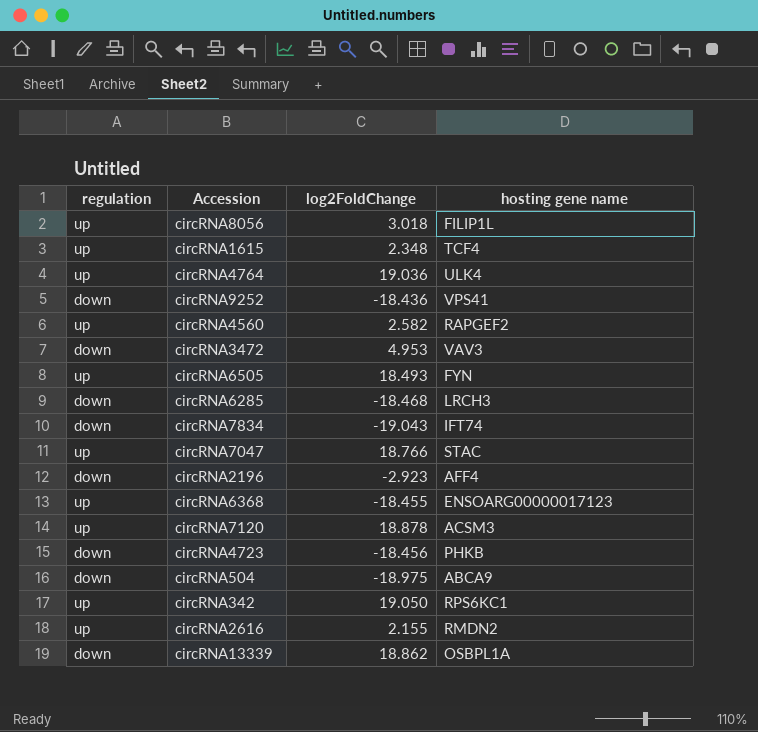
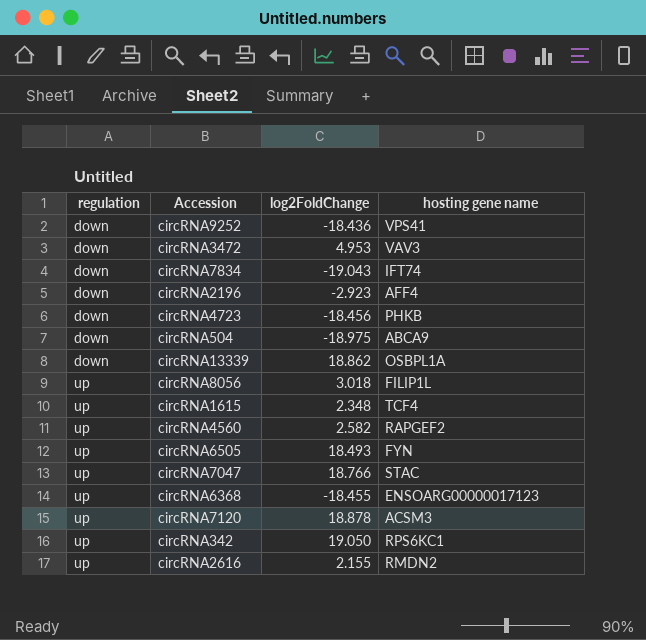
row order: none -> regulation ascending
row circRNA4764: up | 19.036 | ULK4 -> none
row circRNA6285: down | -18.468 | LRCH3 -> none

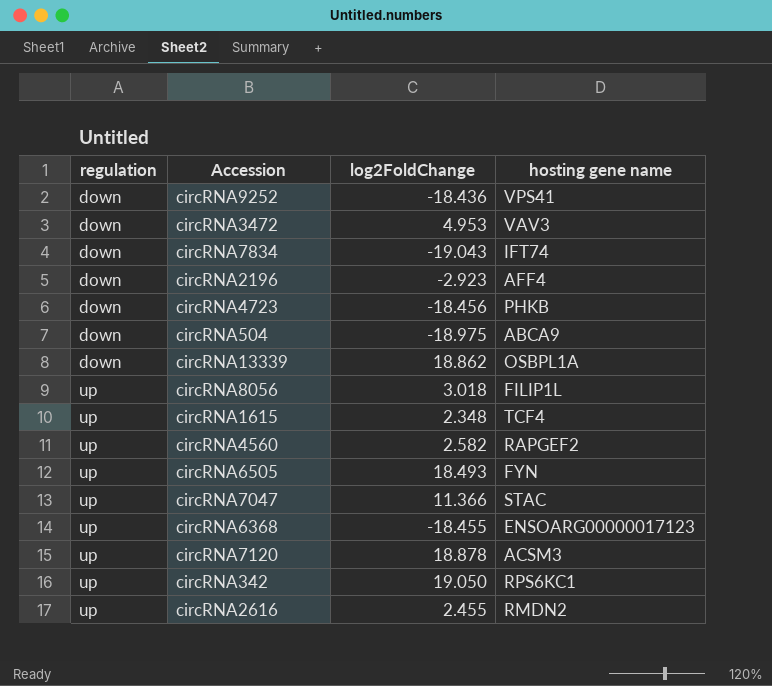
circRNA7047 | log2FoldChange: 18.766 -> 11.366
circRNA2616 | log2FoldChange: 2.155 -> 2.455

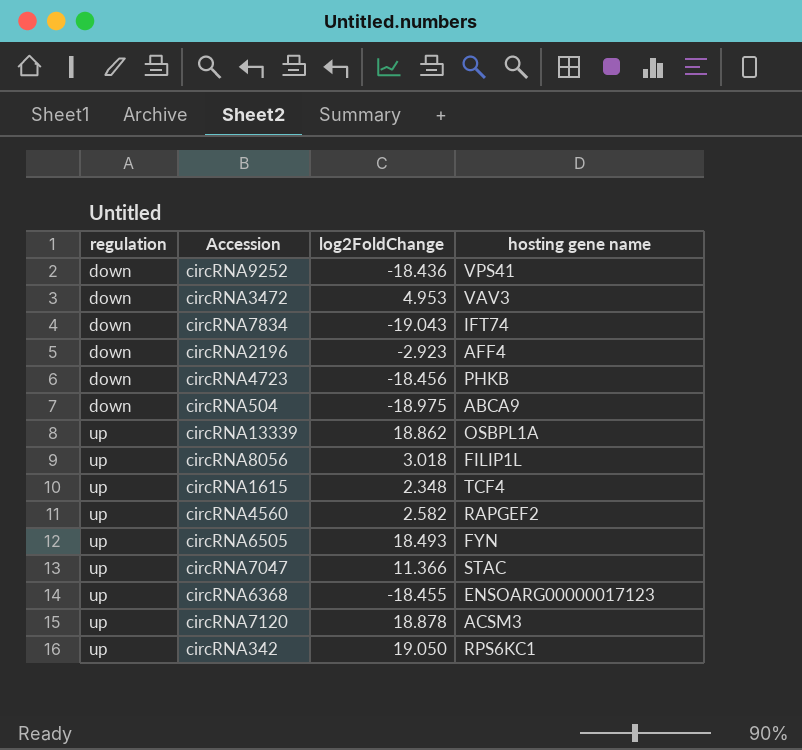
row circRNA2616: up | 2.455 | RMDN2 -> none
circRNA13339 | regulation: down -> up

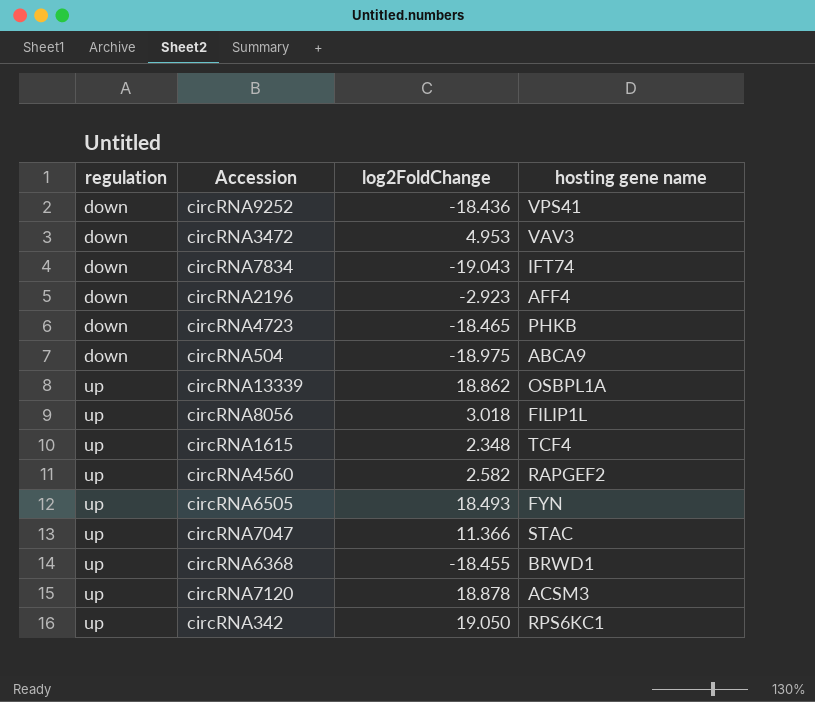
circRNA4723 | log2FoldChange: -18.456 -> -18.465
circRNA6368 | hosting gene name: ENSOARG00000017123 -> BRWD1

